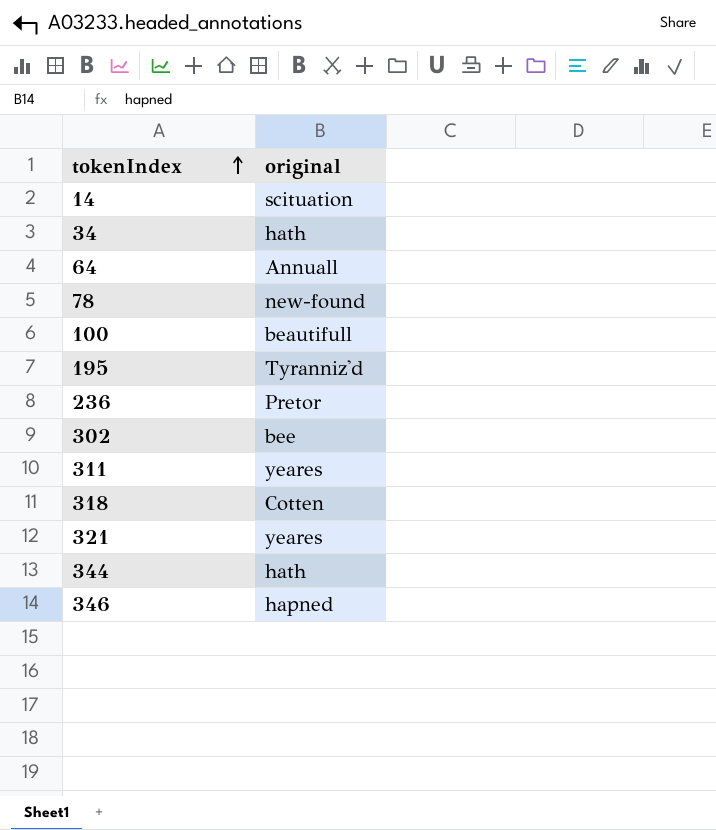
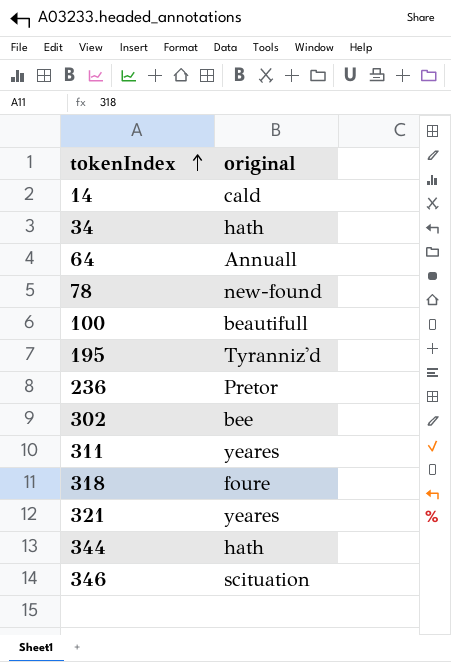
14 | original: scituation -> cald
318 | original: Cotten -> foure
346 | original: hapned -> scituation

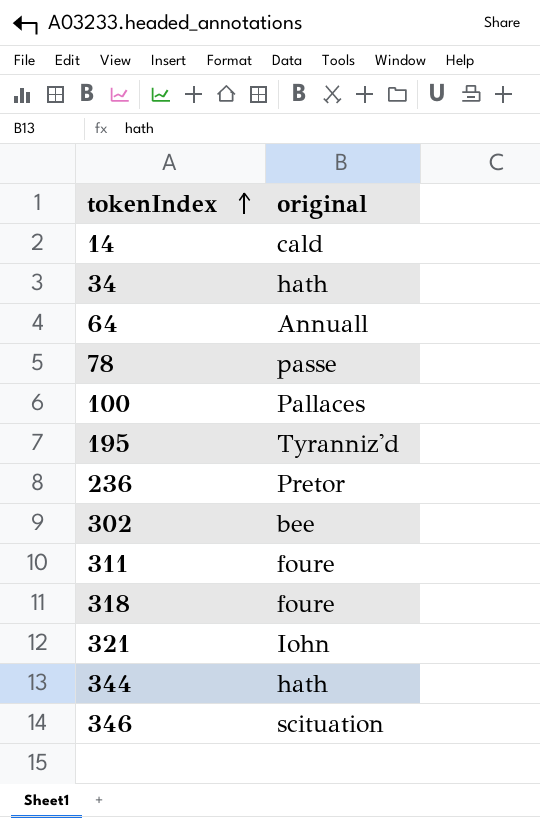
78 | original: new-found -> passe
100 | original: beautifull -> Pallaces
311 | original: yeares -> foure
321 | original: yeares -> Iohn

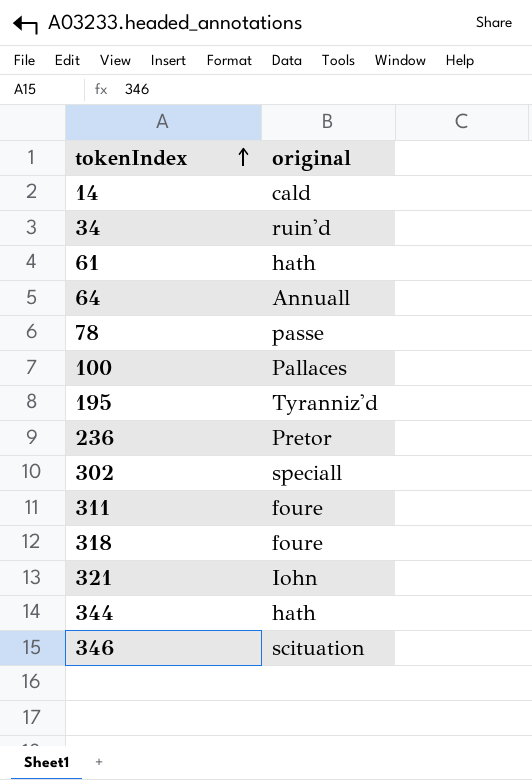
34 | original: hath -> ruin'd
row 61: none -> hath
302 | original: bee -> speciall

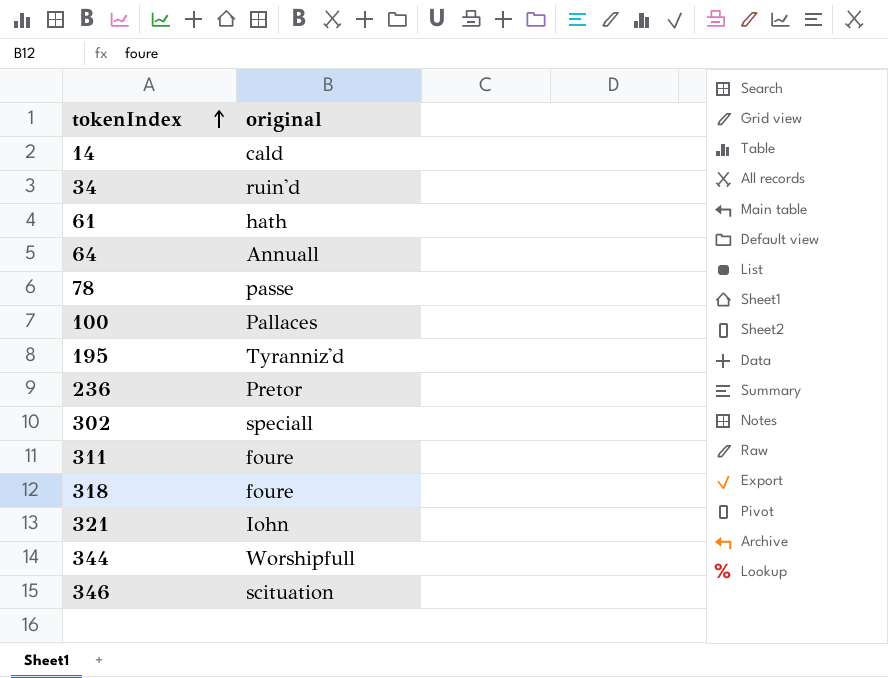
344 | original: hath -> Worshipfull

